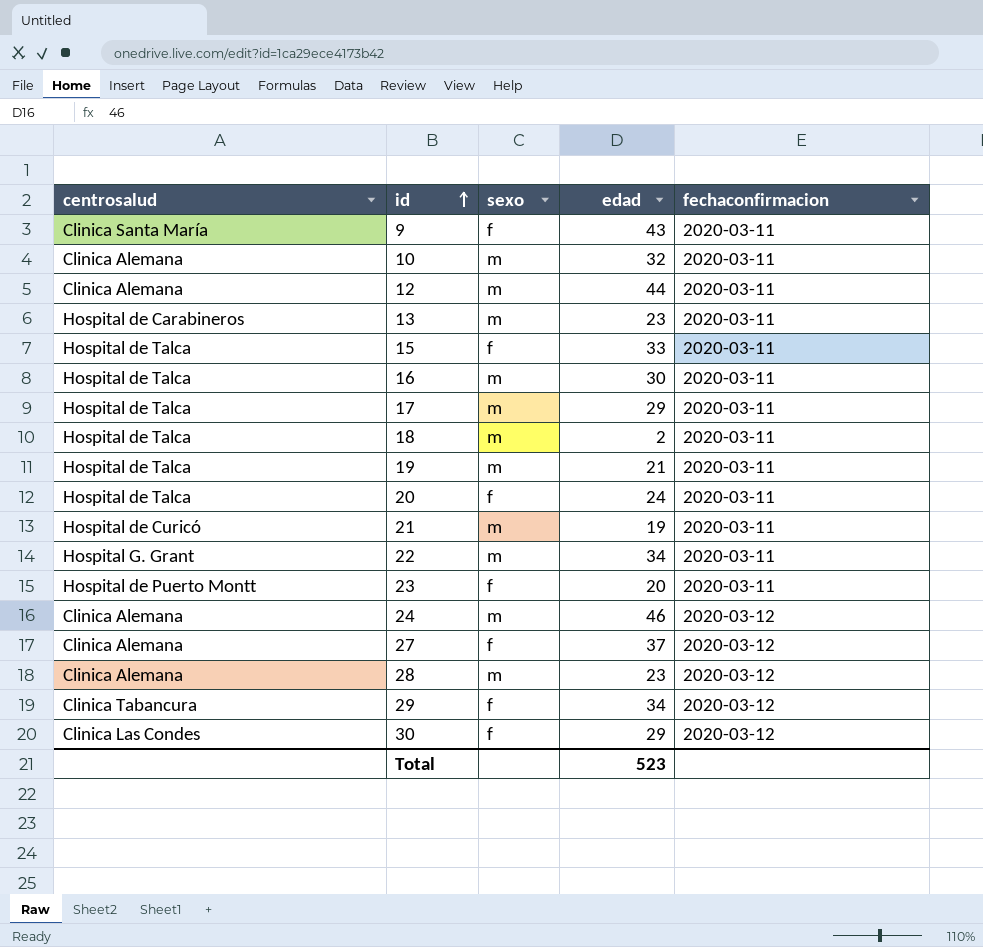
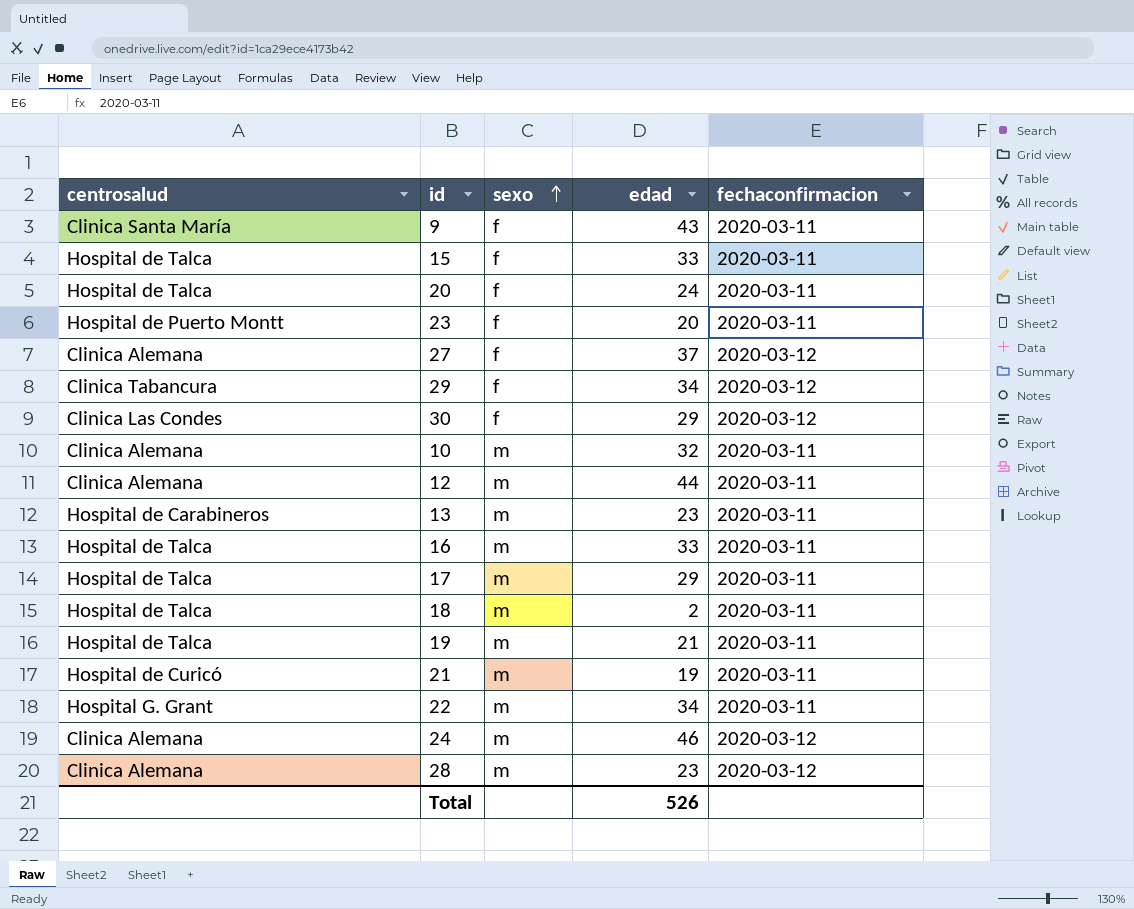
row order: id ascending -> sexo ascending
16 | edad: 30 -> 33
Total | edad: 523 -> 526

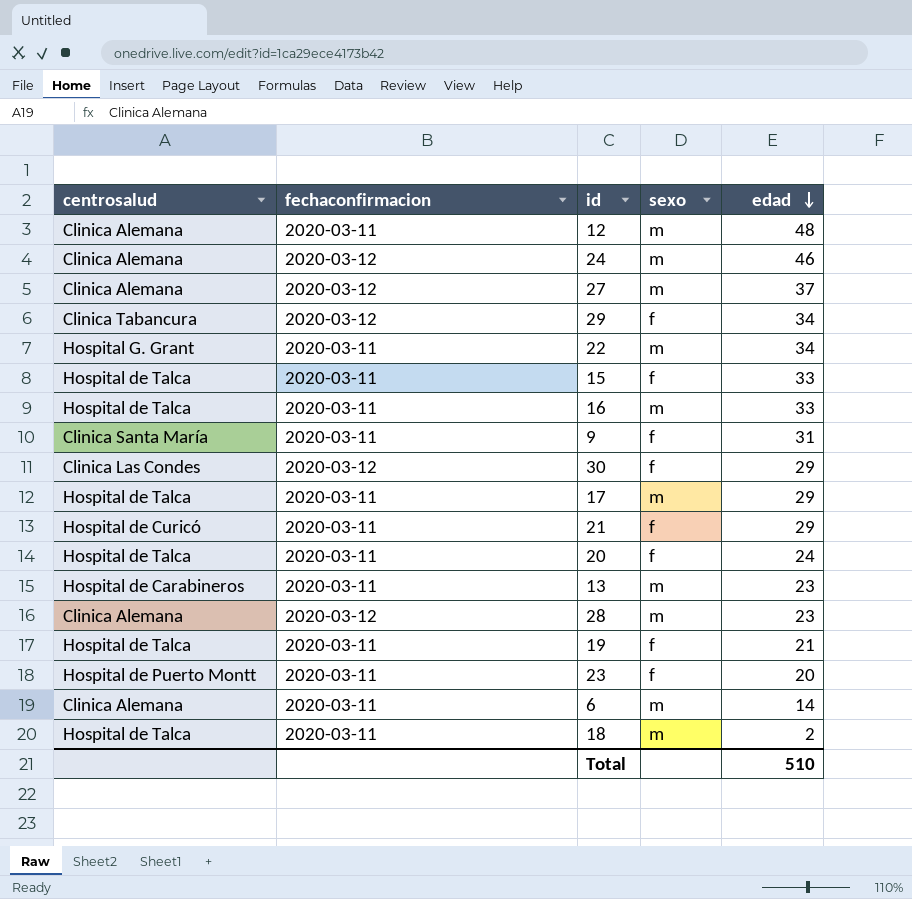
row order: sexo ascending -> edad descending
column fechaconfirmacion | position: 5 -> 2
row 10: Clinica Alemana | m | 32 | 2020-03-11 -> none
12 | edad: 44 -> 48
27 | sexo: f -> m
9 | edad: 43 -> 31
21 | sexo: m -> f
21 | edad: 19 -> 29
19 | sexo: m -> f
row 6: none -> Clinica Alemana | 2020-03-11 | m | 14
Total | edad: 526 -> 510

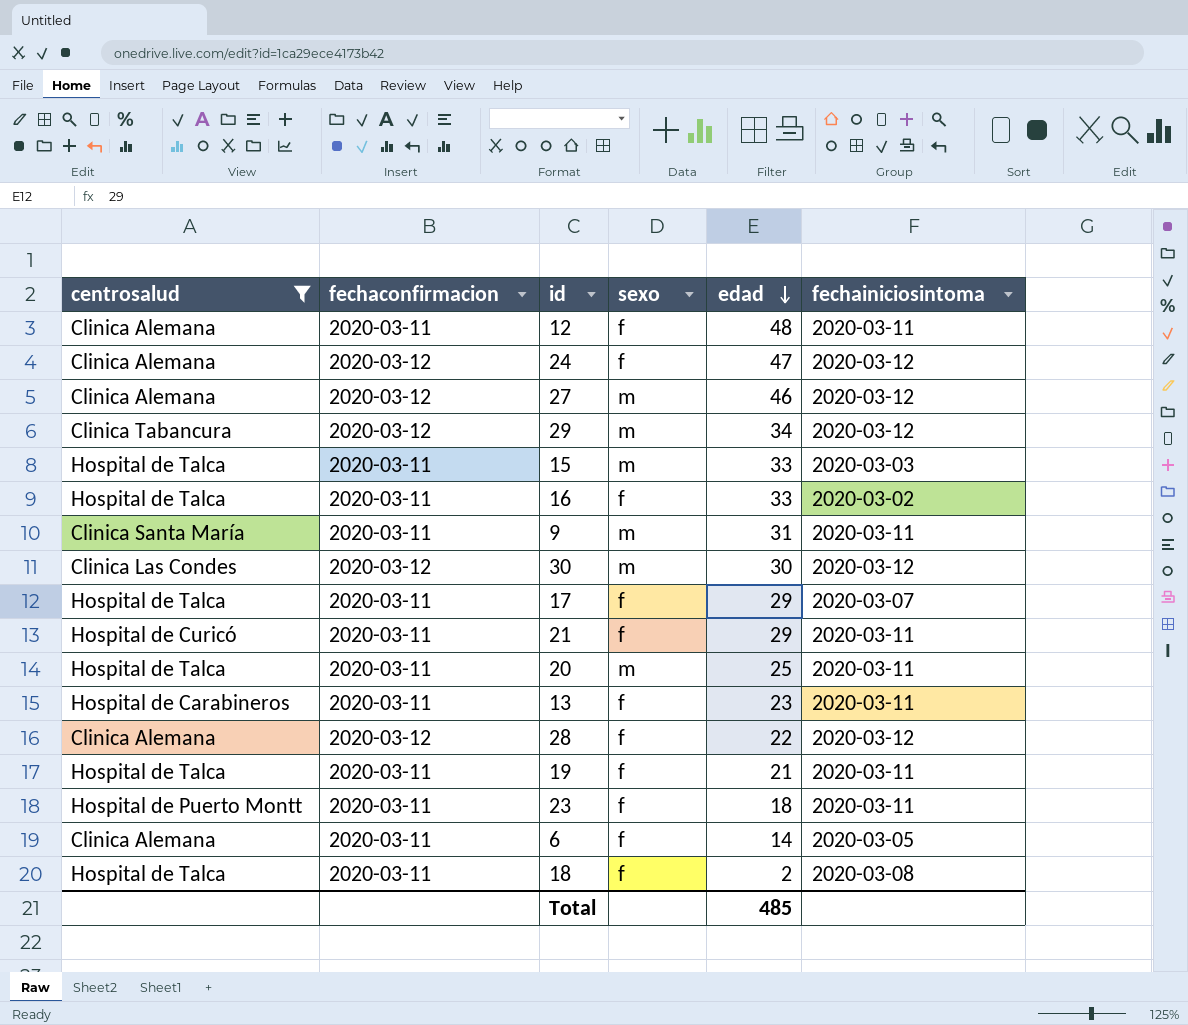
filter: none -> centrosalud != Hospital G. Grant
column fechainiciosintoma | position: none -> 6
12 | sexo: m -> f
24 | sexo: m -> f
24 | edad: 46 -> 47
27 | edad: 37 -> 46
29 | sexo: f -> m
15 | sexo: f -> m
16 | sexo: m -> f
9 | sexo: f -> m
30 | sexo: f -> m
30 | edad: 29 -> 30
17 | sexo: m -> f
20 | sexo: f -> m
20 | edad: 24 -> 25
13 | sexo: m -> f
28 | sexo: m -> f
28 | edad: 23 -> 22
23 | edad: 20 -> 18
6 | sexo: m -> f
18 | sexo: m -> f
Total | edad: 510 -> 485

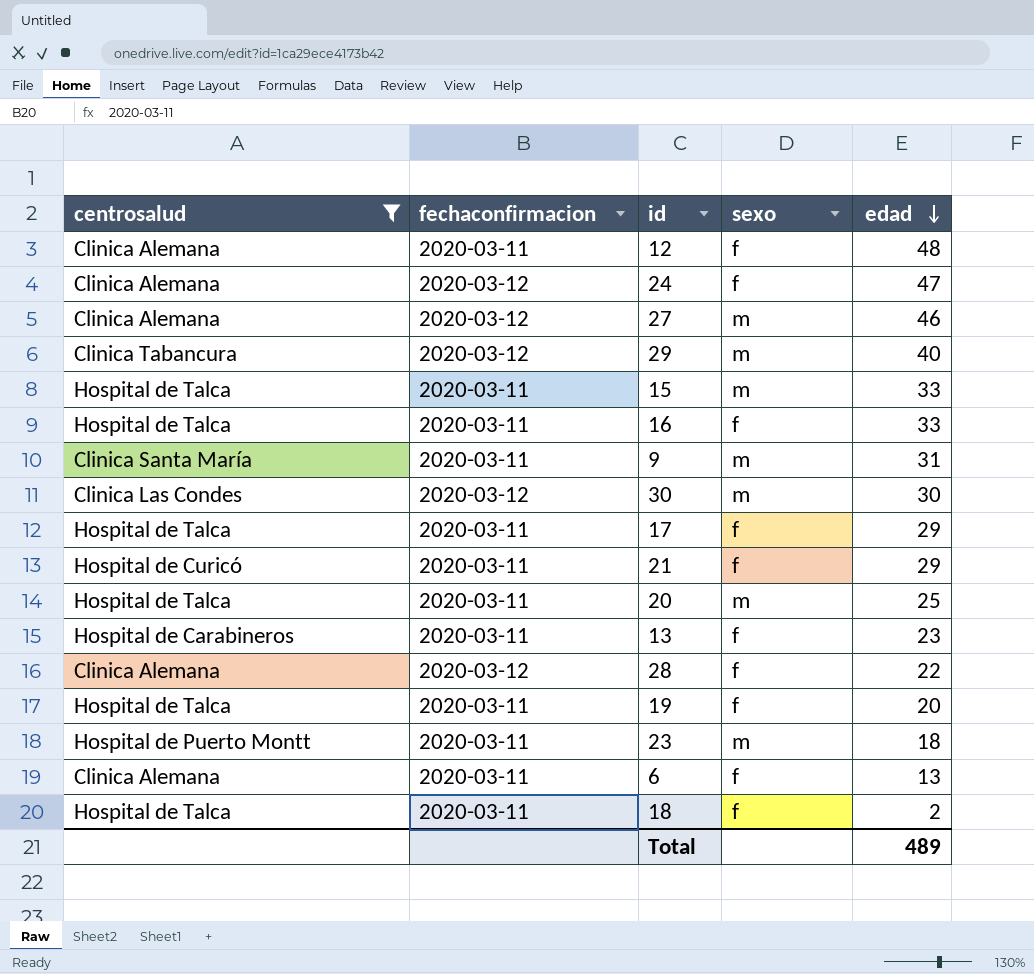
column fechainiciosintoma | position: 6 -> none
29 | edad: 34 -> 40
19 | edad: 21 -> 20
23 | sexo: f -> m
6 | edad: 14 -> 13
Total | edad: 485 -> 489

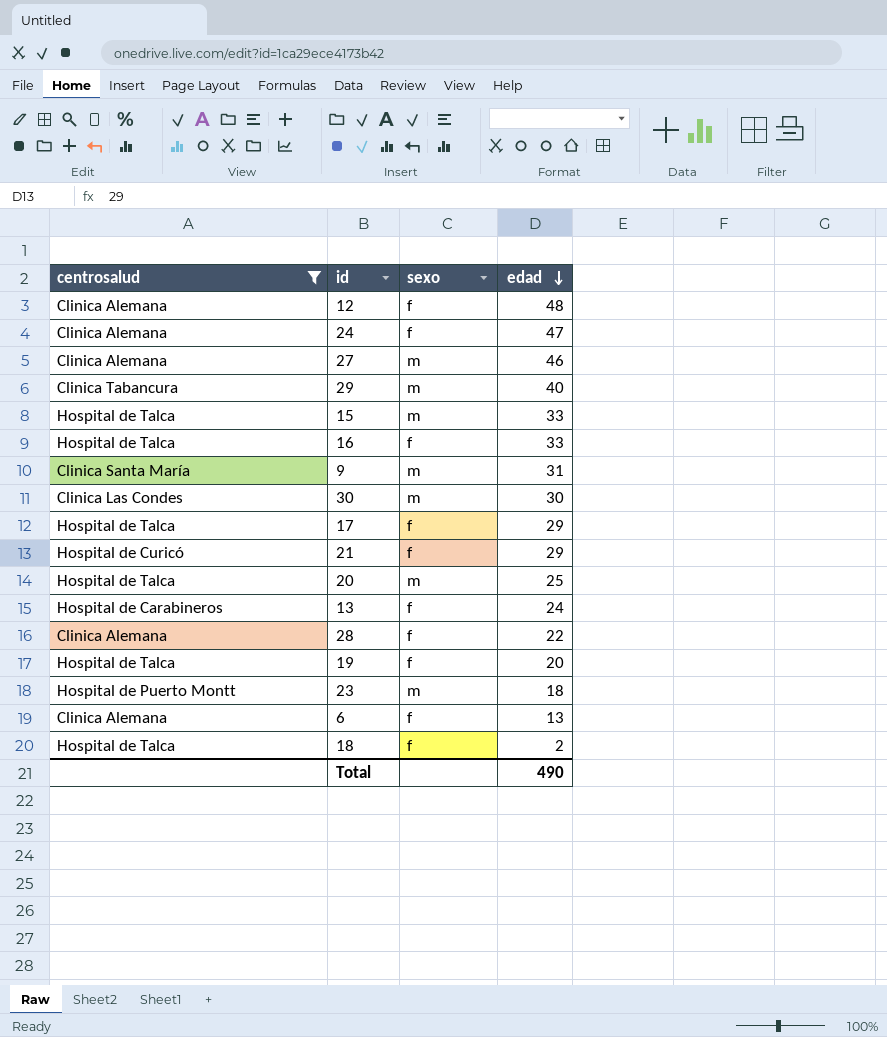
column fechaconfirmacion | position: 2 -> none
13 | edad: 23 -> 24
Total | edad: 489 -> 490

